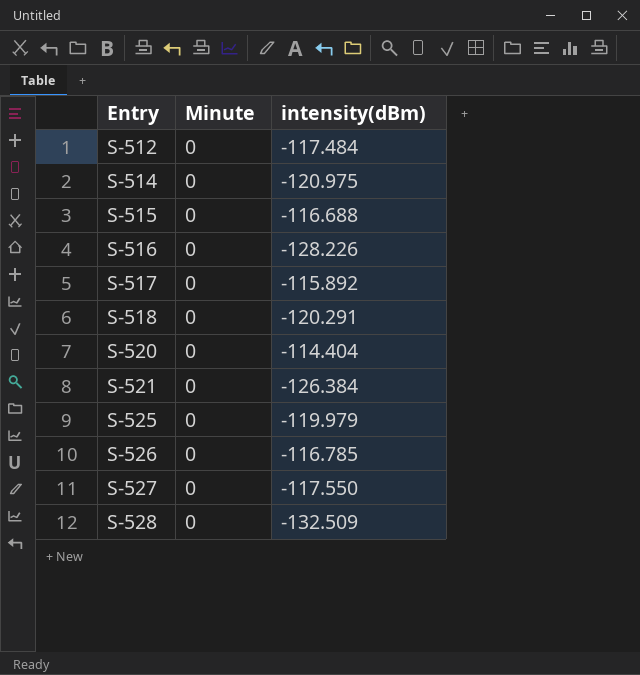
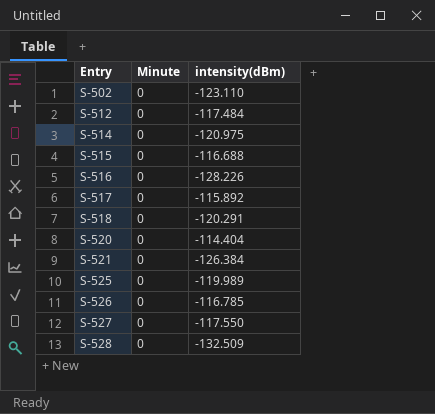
row S-502: none -> 0 | -123.110
S-525 | intensity(dBm): -119.979 -> -119.989

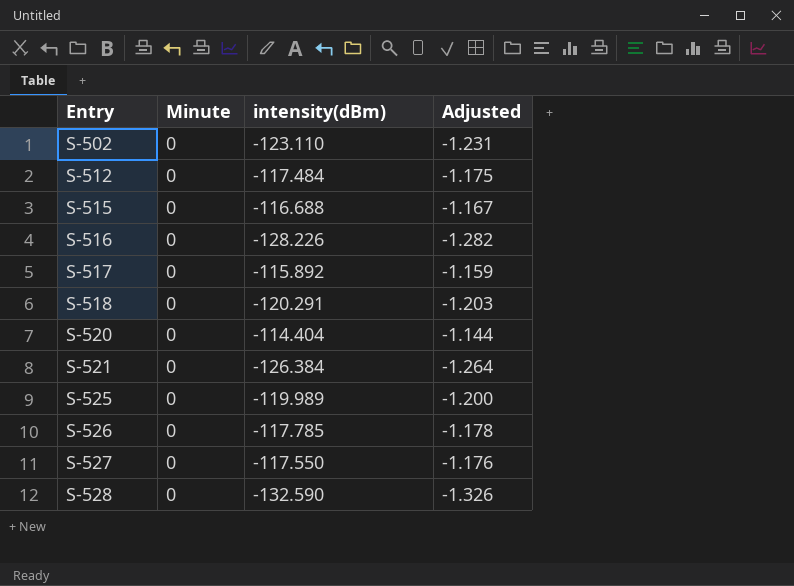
column Adjusted | formula: none -> [intensity(dBm)] * 0.01
row S-514: 0 | -120.975 -> none
S-526 | intensity(dBm): -116.785 -> -117.785
S-528 | intensity(dBm): -132.509 -> -132.590

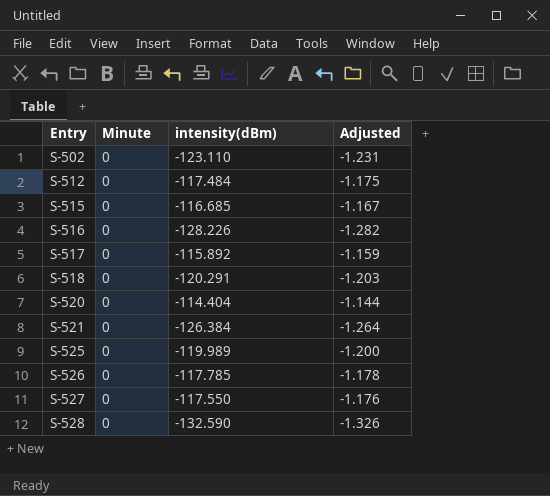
S-515 | intensity(dBm): -116.688 -> -116.685

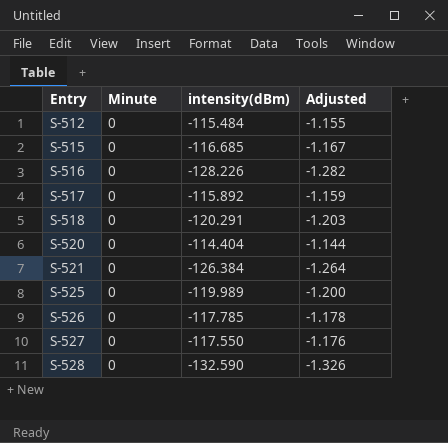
row S-502: 0 | -123.110 | -1.231 -> none
S-512 | intensity(dBm): -117.484 -> -115.484
S-512 | Adjusted: -1.175 -> -1.155

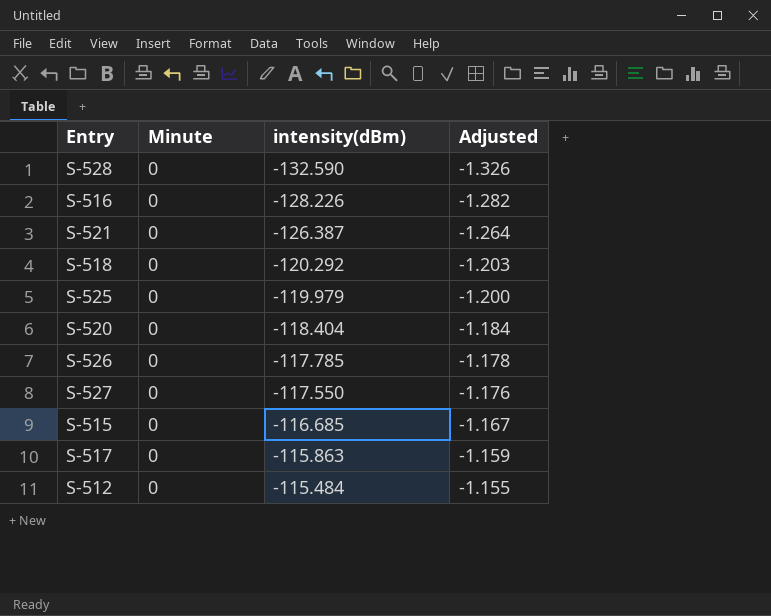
row order: Entry ascending -> intensity(dBm) ascending
S-521 | intensity(dBm): -126.384 -> -126.387
S-518 | intensity(dBm): -120.291 -> -120.292
S-525 | intensity(dBm): -119.989 -> -119.979
S-520 | intensity(dBm): -114.404 -> -118.404
S-520 | Adjusted: -1.144 -> -1.184
S-517 | intensity(dBm): -115.892 -> -115.863

